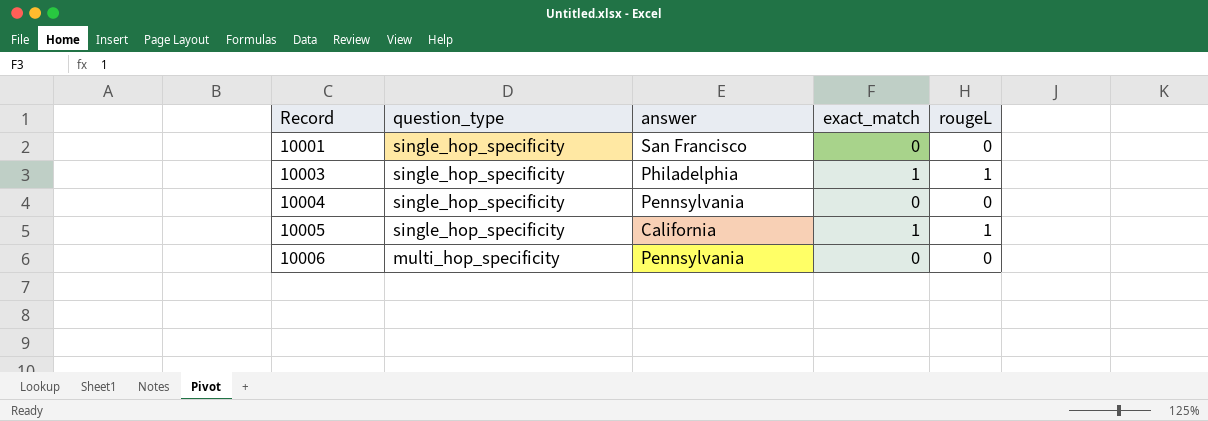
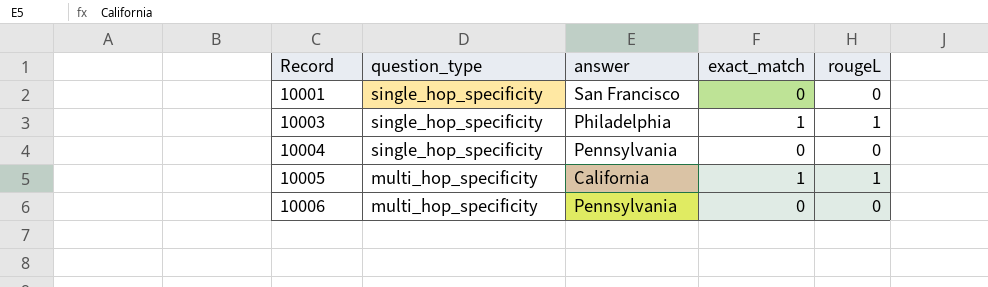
10005 | question_type: single_hop_specificity -> multi_hop_specificity

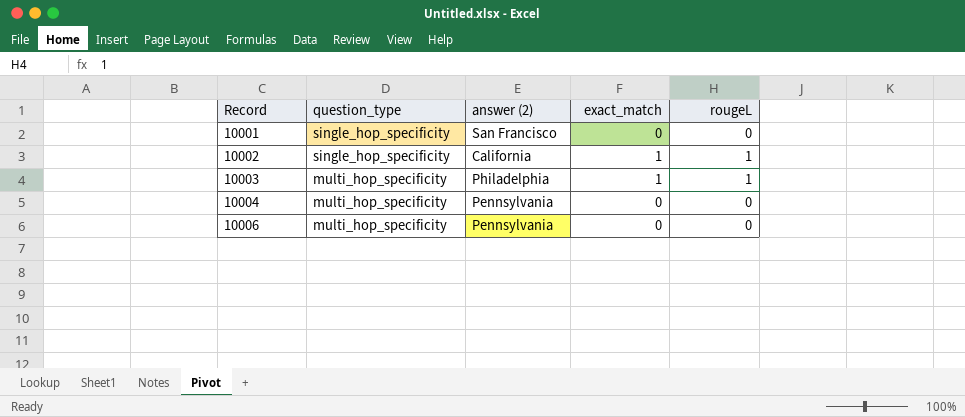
column name: answer -> answer (2)
row 10005: multi_hop_specificity | California | 1 | 1 -> none
row 10002: none -> single_hop_specificity | California | 1 | 1
10003 | question_type: single_hop_specificity -> multi_hop_specificity
10004 | question_type: single_hop_specificity -> multi_hop_specificity

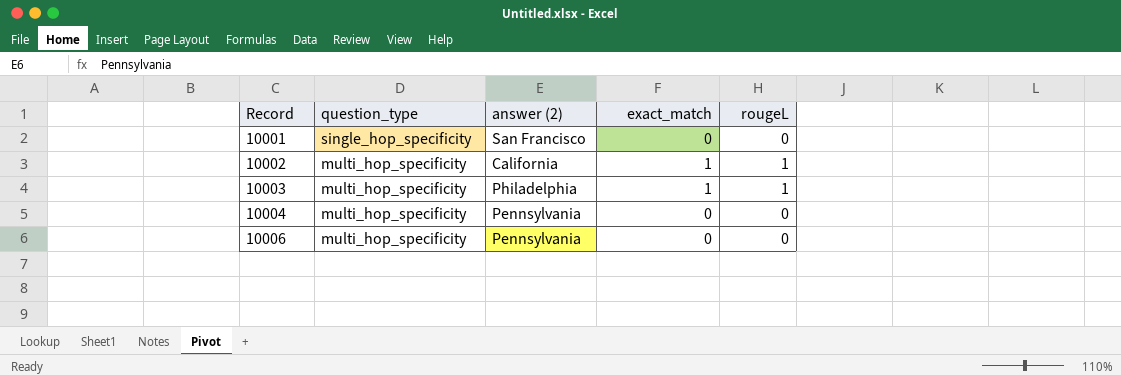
10002 | question_type: single_hop_specificity -> multi_hop_specificity

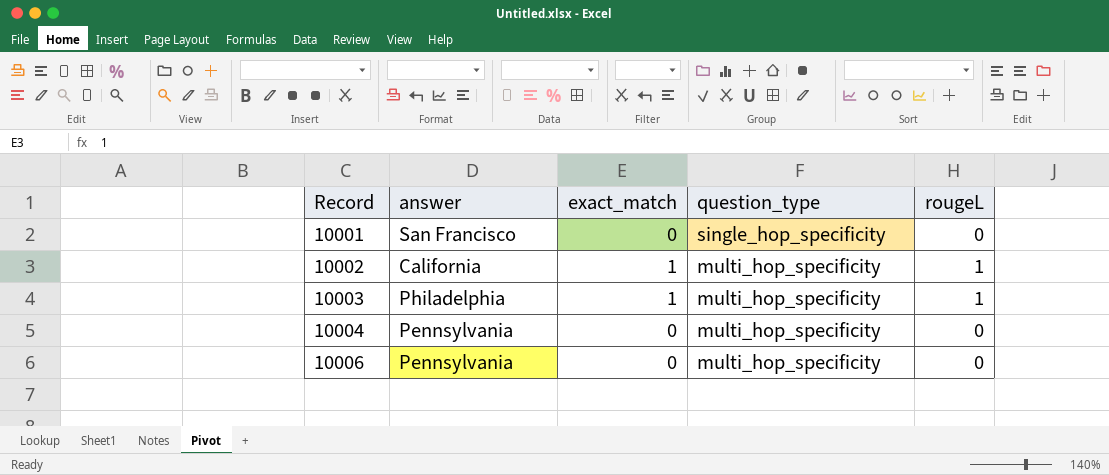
column name: answer (2) -> answer
column question_type | position: 2 -> 4

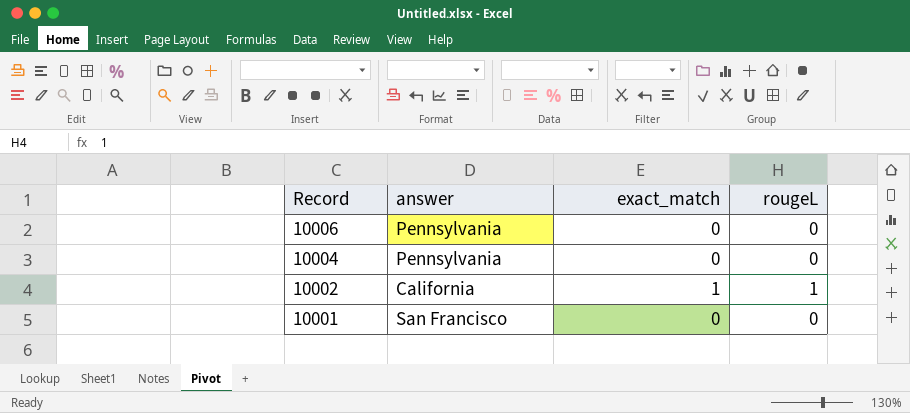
row order: Record ascending -> Record descending
column question_type | position: 4 -> none
row 10003: Philadelphia | 1 | multi_hop_specificity | 1 -> none

